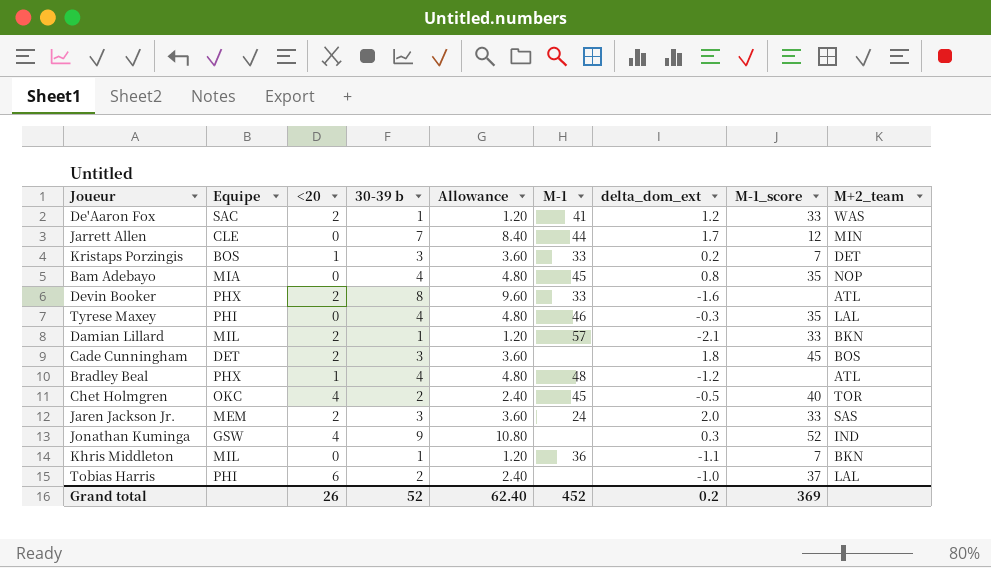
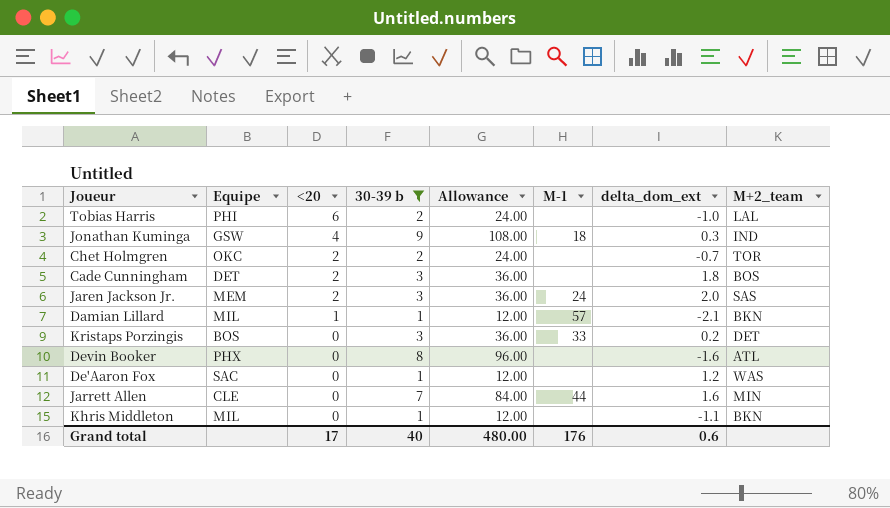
filter: none -> 30-39 b != 4
row order: none -> <20 descending
column M-1_score | position: 8 -> none
column Allowance | formula: [30-39 b] * 1.2 -> [30-39 b] * 12
Jonathan Kuminga | M-1: none -> 18
Chet Holmgren | <20: 4 -> 2
Chet Holmgren | M-1: 45 -> none
Chet Holmgren | delta_dom_ext: -0.5 -> -0.7
Damian Lillard | <20: 2 -> 1
Kristaps Porzingis | <20: 1 -> 0
Devin Booker | <20: 2 -> 0
Devin Booker | M-1: 33 -> none
De'Aaron Fox | <20: 2 -> 0
De'Aaron Fox | M-1: 41 -> none
Jarrett Allen | delta_dom_ext: 1.7 -> 1.6
Khris Middleton | M-1: 36 -> none
Grand total | <20: 26 -> 17
Grand total | 30-39 b: 52 -> 40
Grand total | Allowance: 62.40 -> 480.00
Grand total | M-1: 452 -> 176
Grand total | delta_dom_ext: 0.2 -> 0.6

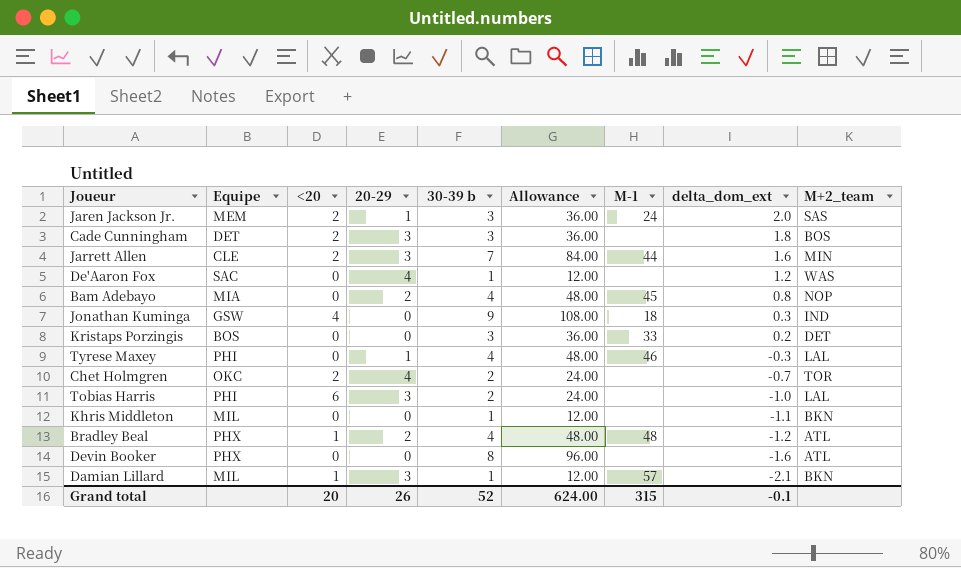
filter: 30-39 b != 4 -> none
row order: <20 descending -> delta_dom_ext descending
column 20-29 | position: none -> 4
Jarrett Allen | <20: 0 -> 2
Grand total | <20: 17 -> 20
Grand total | 30-39 b: 40 -> 52
Grand total | Allowance: 480.00 -> 624.00
Grand total | M-1: 176 -> 315
Grand total | delta_dom_ext: 0.6 -> -0.1

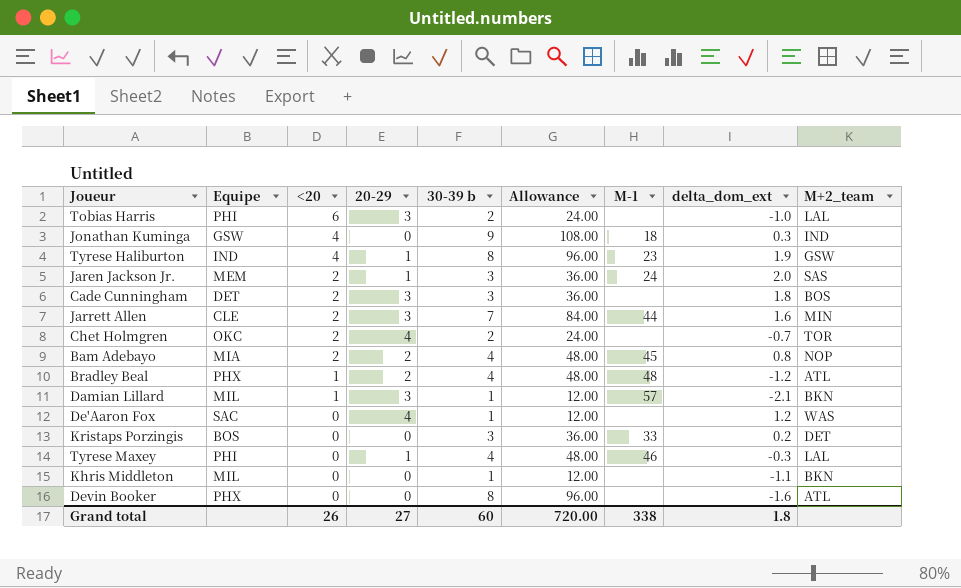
row order: delta_dom_ext descending -> <20 descending
row Tyrese Haliburton: none -> IND | 4 | 1 | 8 | 96.00 | 23 | 1.9 | GSW
Bam Adebayo | <20: 0 -> 2
Grand total | <20: 20 -> 26
Grand total | 20-29: 26 -> 27
Grand total | 30-39 b: 52 -> 60
Grand total | Allowance: 624.00 -> 720.00
Grand total | M-1: 315 -> 338
Grand total | delta_dom_ext: -0.1 -> 1.8

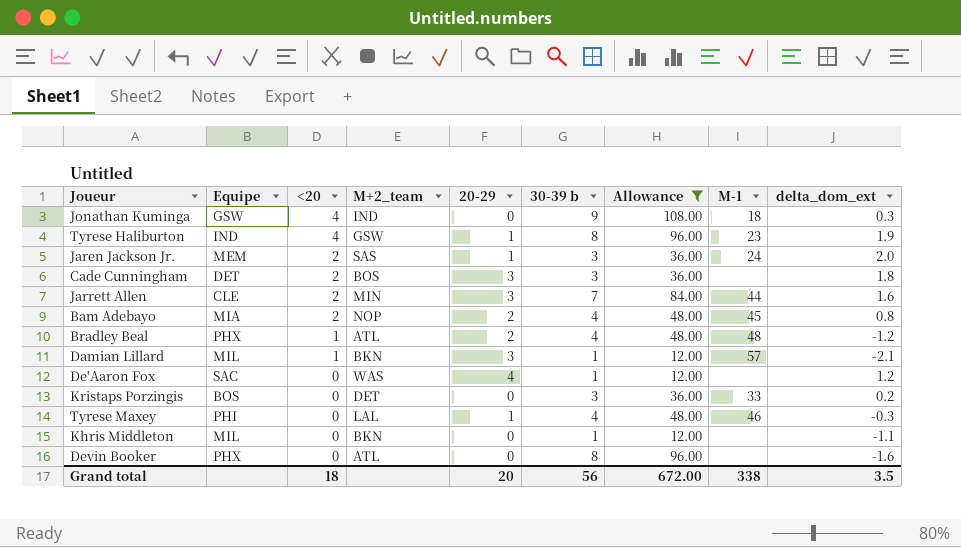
filter: none -> Allowance != 24.00
column M+2_team | position: 9 -> 4
Grand total | <20: 26 -> 18
Grand total | 20-29: 27 -> 20
Grand total | 30-39 b: 60 -> 56
Grand total | Allowance: 720.00 -> 672.00
Grand total | delta_dom_ext: 1.8 -> 3.5

